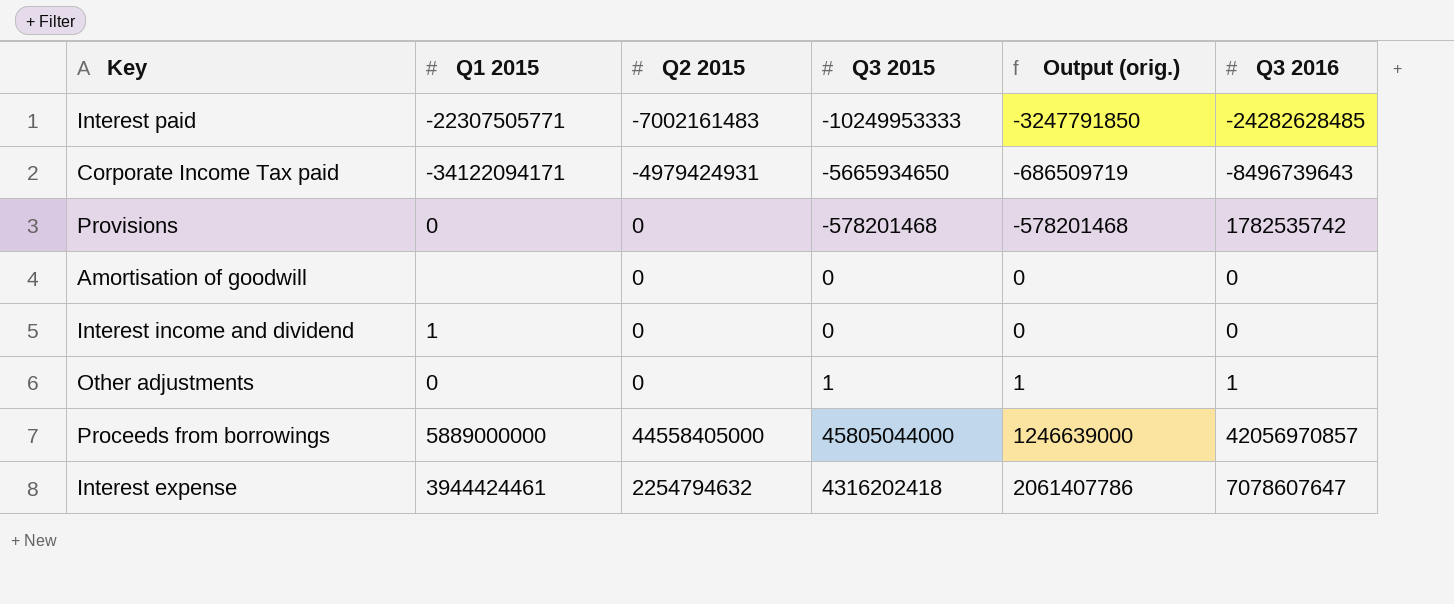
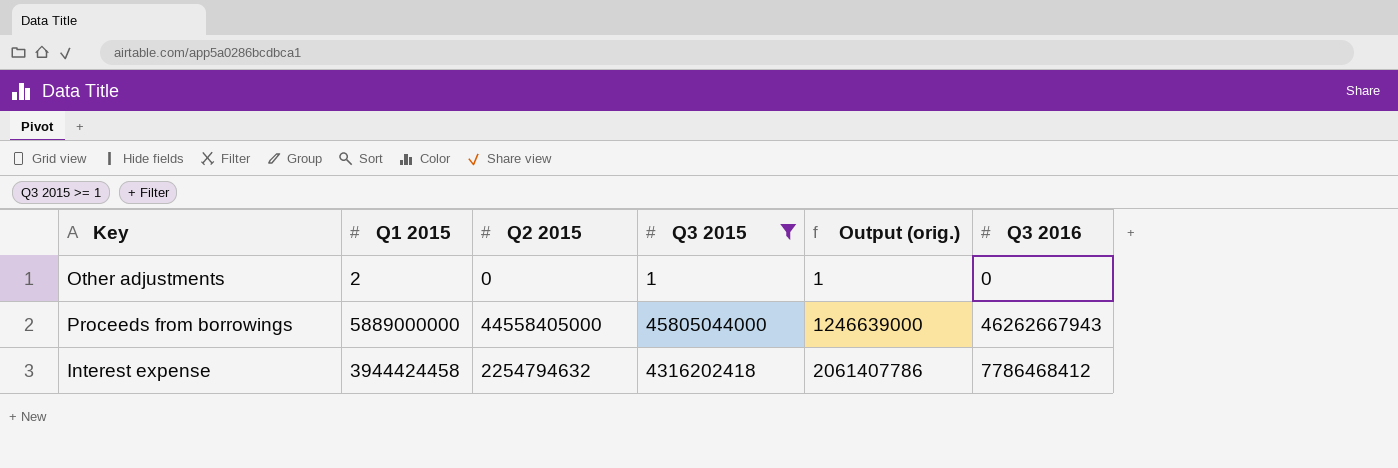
filter: none -> Q3 2015 >= 1
Other adjustments | Q1 2015: 0 -> 2
Other adjustments | Q3 2016: 1 -> 0
Proceeds from borrowings | Q3 2016: 42056970857 -> 46262667943
Interest expense | Q1 2015: 3944424461 -> 3944424458
Interest expense | Q3 2016: 7078607647 -> 7786468412

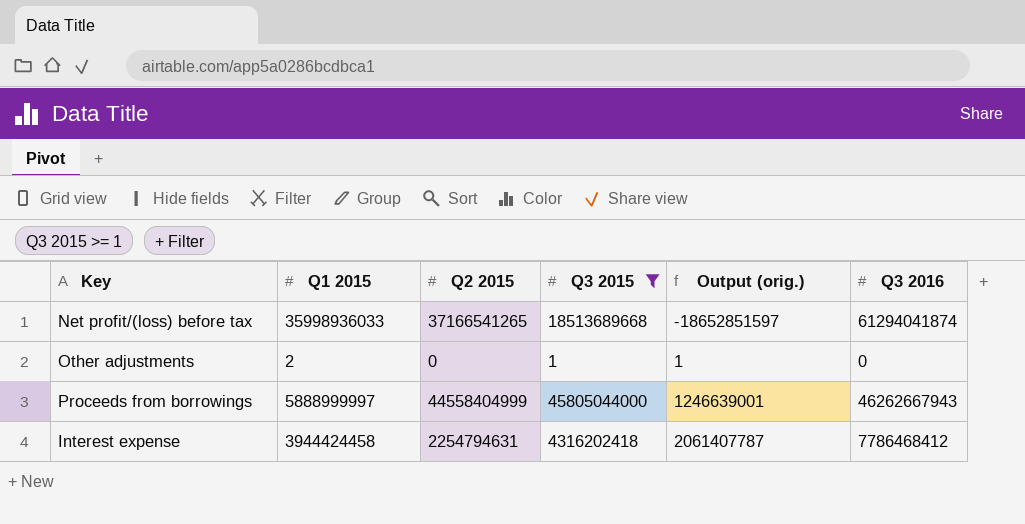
row Net profit/(loss) before tax: none -> 35998936033 | 37166541265 | 18513689668 | -18652851597 | 61294041874
Proceeds from borrowings | Q1 2015: 5889000000 -> 5888999997
Proceeds from borrowings | Q2 2015: 44558405000 -> 44558404999
Proceeds from borrowings | Output (orig.): 1246639000 -> 1246639001
Interest expense | Q2 2015: 2254794632 -> 2254794631
Interest expense | Output (orig.): 2061407786 -> 2061407787

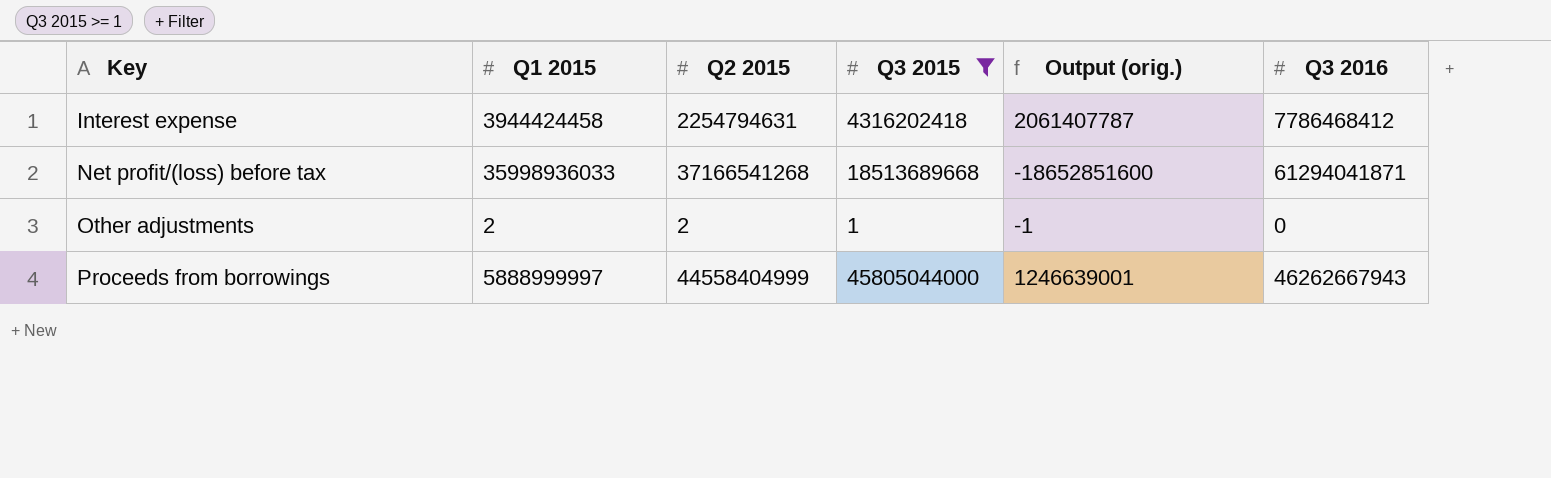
row order: Output (orig.) ascending -> Key ascending
Net profit/(loss) before tax | Q2 2015: 37166541265 -> 37166541268
Net profit/(loss) before tax | Output (orig.): -18652851597 -> -18652851600
Net profit/(loss) before tax | Q3 2016: 61294041874 -> 61294041871
Other adjustments | Q2 2015: 0 -> 2
Other adjustments | Output (orig.): 1 -> -1

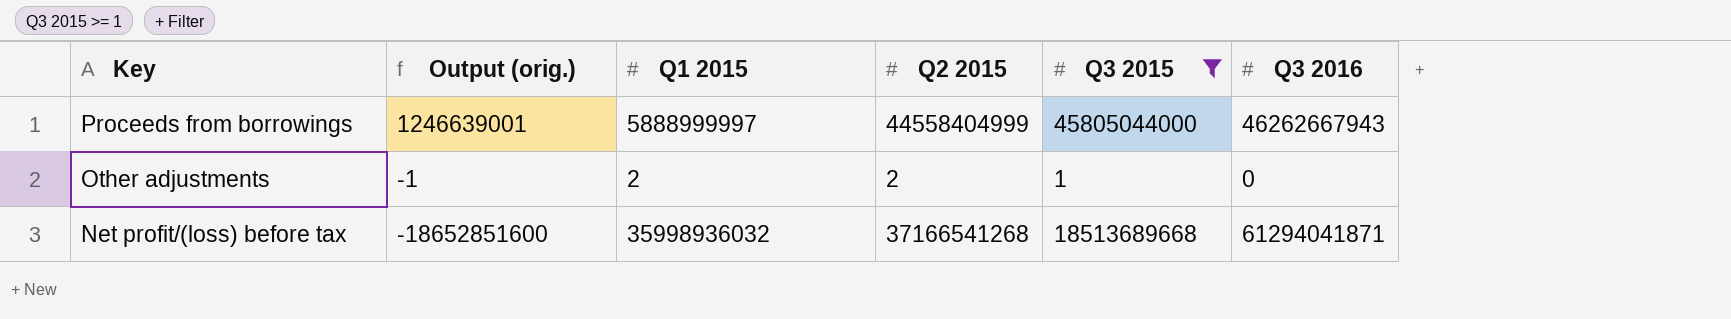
row order: Key ascending -> Key descending
column Output (orig.) | position: 5 -> 2
row Interest expense: 3944424458 | 2254794631 | 4316202418 | 2061407787 | 7786468412 -> none
Net profit/(loss) before tax | Q1 2015: 35998936033 -> 35998936032

